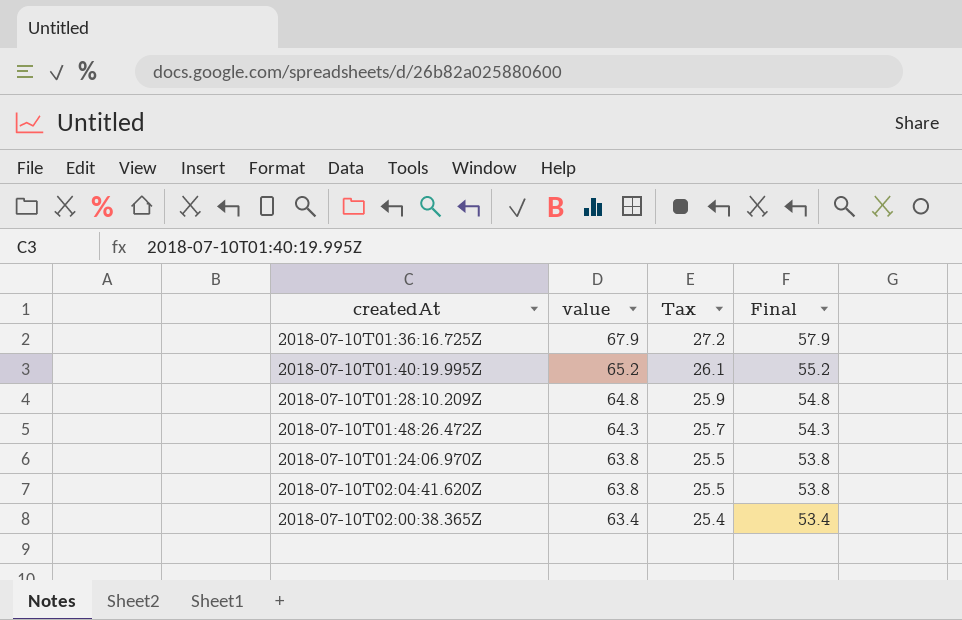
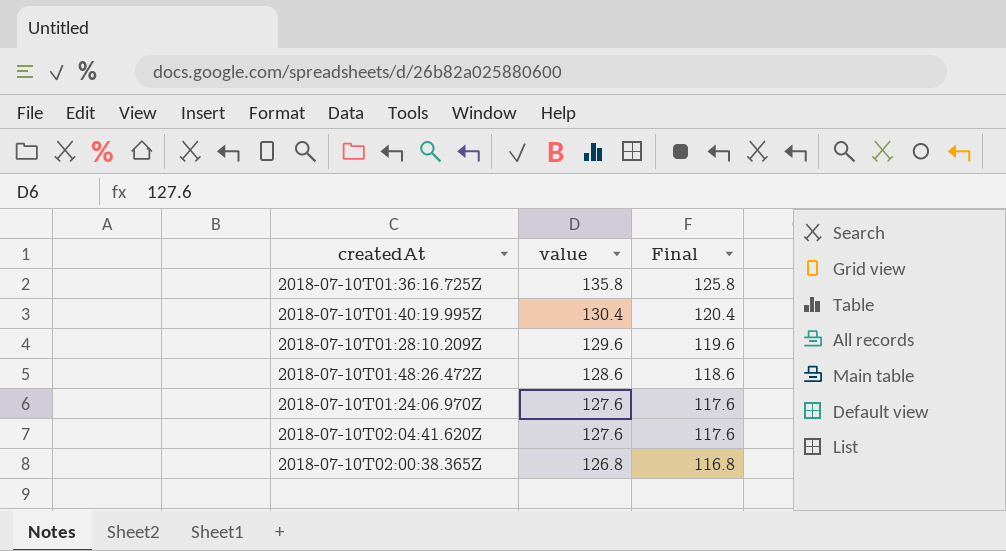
column Tax | formula: [value] * 0.4 -> none
2018-07-10T01:36:16.725Z | value: 67.9 -> 135.8
2018-07-10T01:36:16.725Z | Final: 57.9 -> 125.8
2018-07-10T01:40:19.995Z | value: 65.2 -> 130.4
2018-07-10T01:40:19.995Z | Final: 55.2 -> 120.4
2018-07-10T01:28:10.209Z | value: 64.8 -> 129.6
2018-07-10T01:28:10.209Z | Final: 54.8 -> 119.6
2018-07-10T01:48:26.472Z | value: 64.3 -> 128.6
2018-07-10T01:48:26.472Z | Final: 54.3 -> 118.6
2018-07-10T01:24:06.970Z | value: 63.8 -> 127.6
2018-07-10T01:24:06.970Z | Final: 53.8 -> 117.6
2018-07-10T02:04:41.620Z | value: 63.8 -> 127.6
2018-07-10T02:04:41.620Z | Final: 53.8 -> 117.6
2018-07-10T02:00:38.365Z | value: 63.4 -> 126.8
2018-07-10T02:00:38.365Z | Final: 53.4 -> 116.8

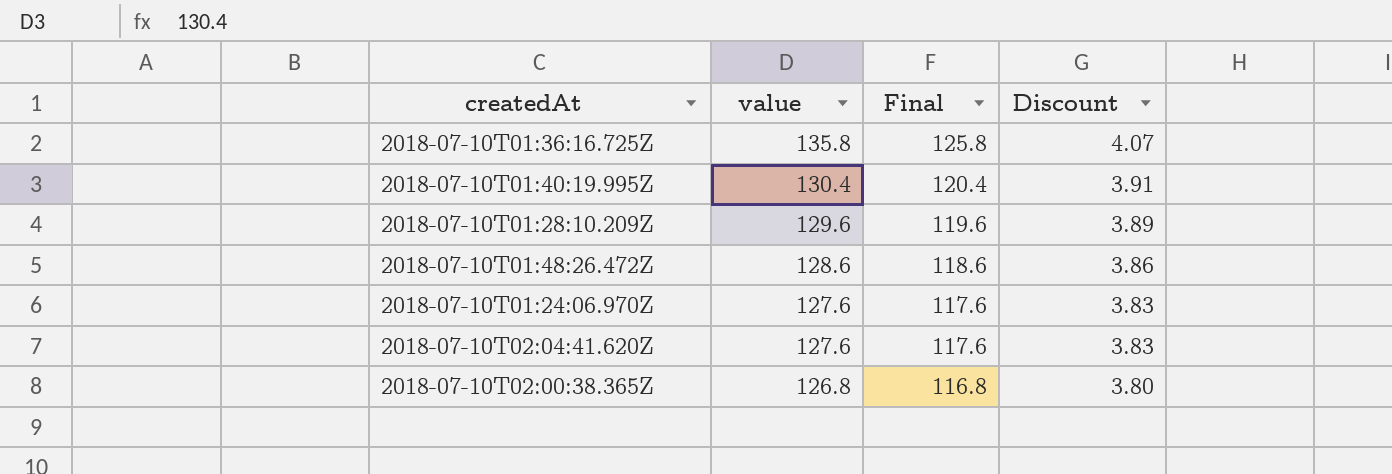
column Discount | formula: none -> [value] * 0.03

